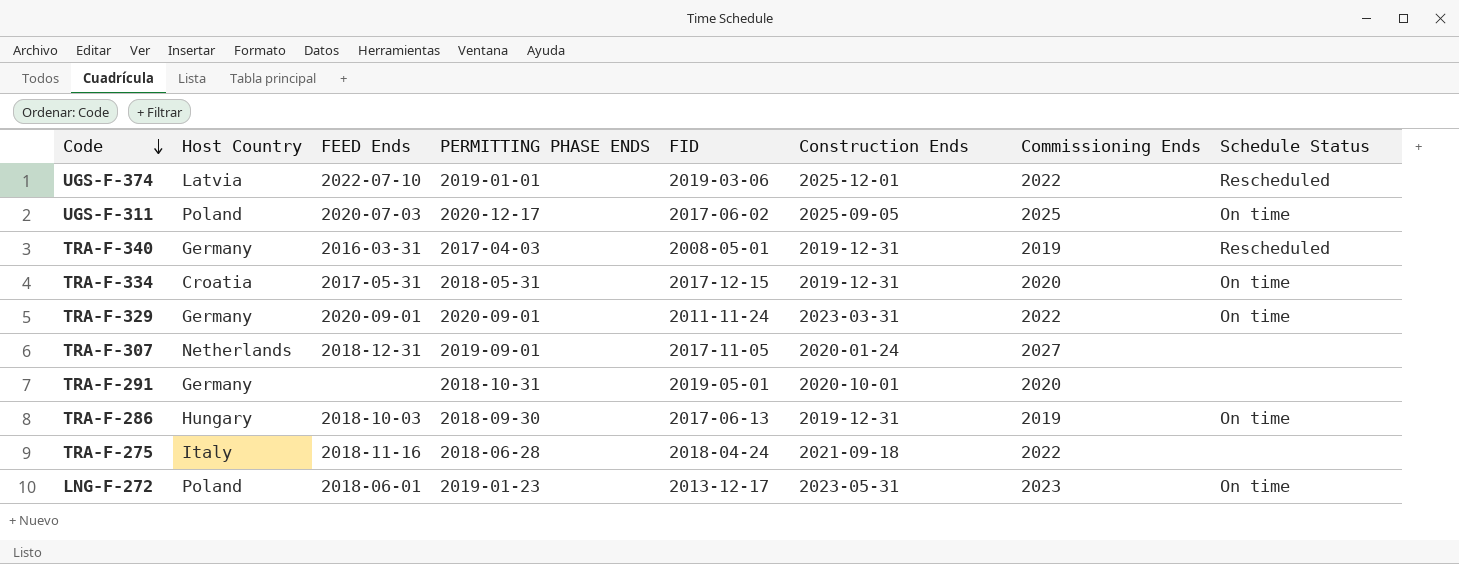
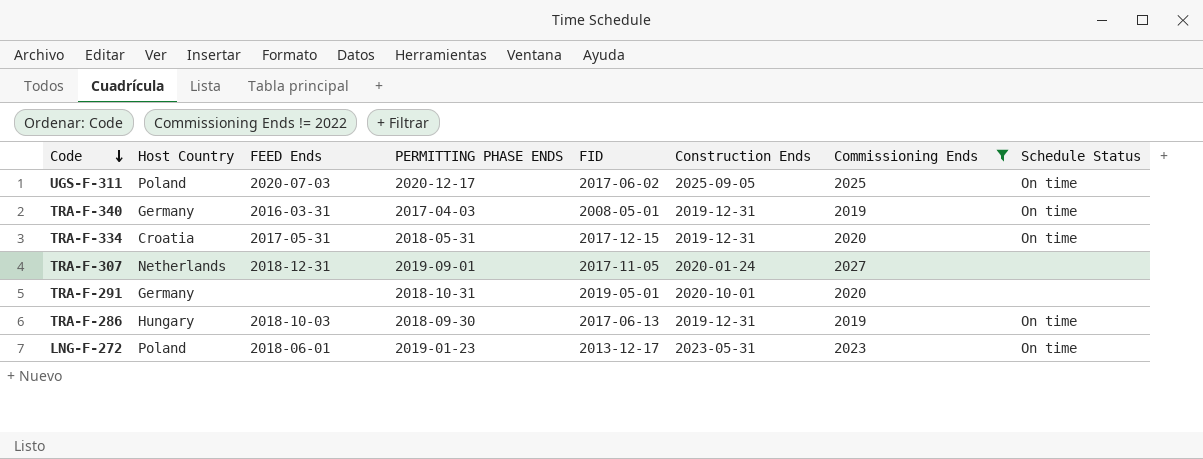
filter: none -> Commissioning Ends != 2022
TRA-F-340 | Schedule Status: Rescheduled -> On time

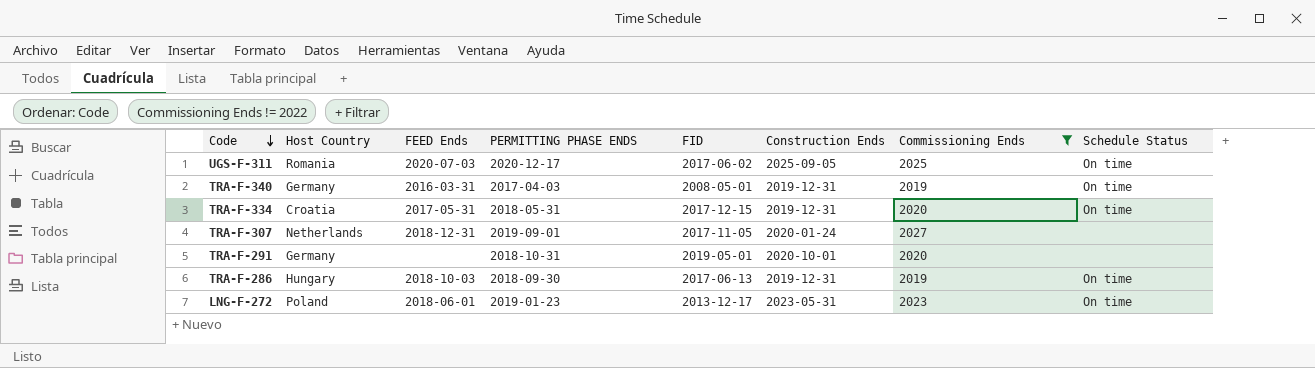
UGS-F-311 | Host Country: Poland -> Romania

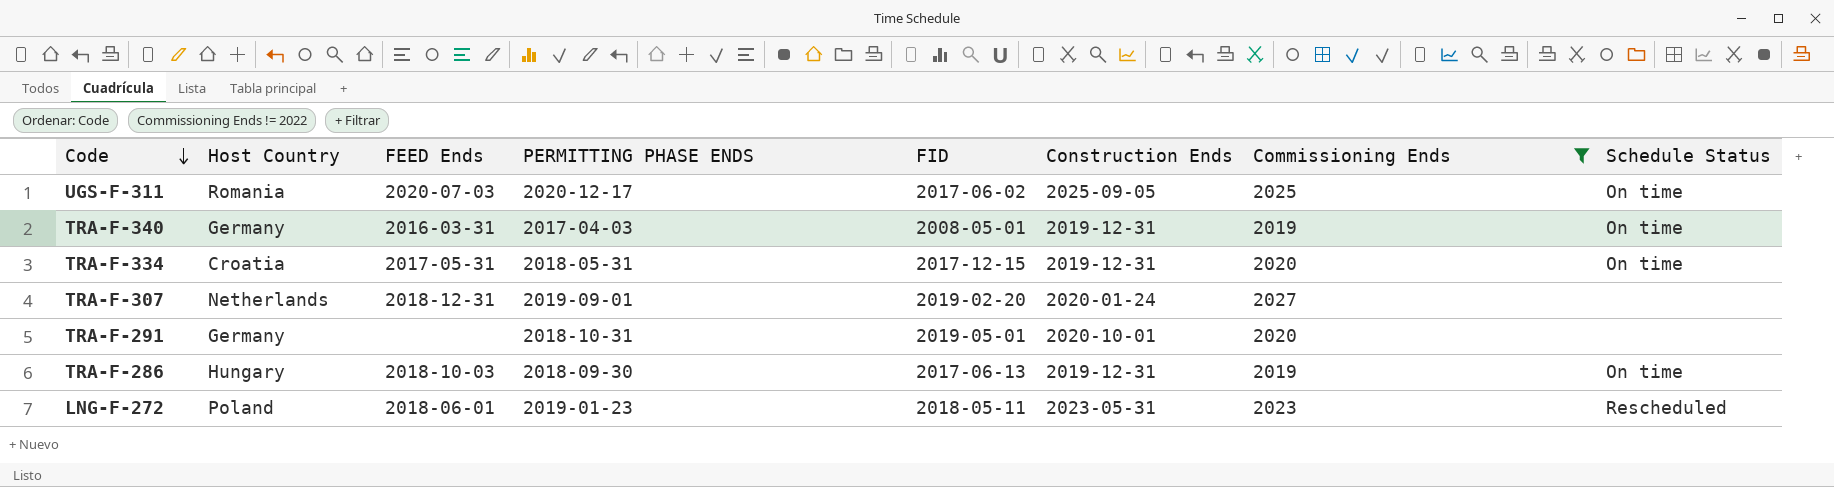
TRA-F-307 | FID: 2017-11-05 -> 2019-02-20
LNG-F-272 | FID: 2013-12-17 -> 2018-05-11
LNG-F-272 | Schedule Status: On time -> Rescheduled

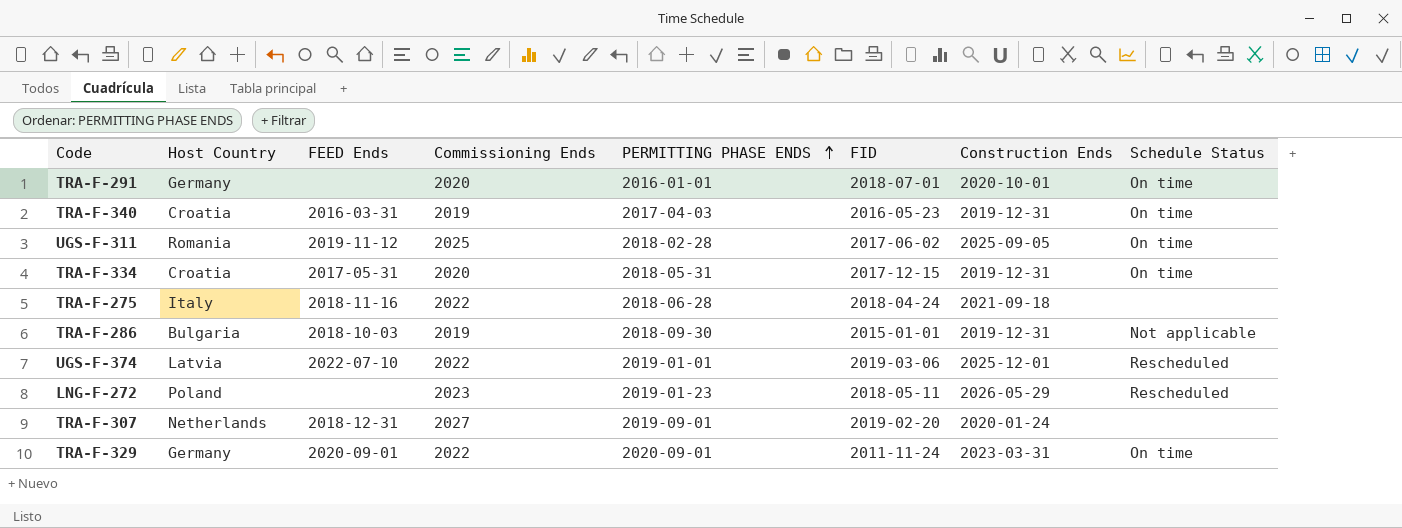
filter: Commissioning Ends != 2022 -> none
row order: Code descending -> PERMITTING PHASE ENDS ascending
column Commissioning Ends | position: 7 -> 4
TRA-F-291 | PERMITTING PHASE ENDS: 2018-10-31 -> 2016-01-01
TRA-F-291 | FID: 2019-05-01 -> 2018-07-01
TRA-F-291 | Schedule Status: none -> On time
TRA-F-340 | Host Country: Germany -> Croatia
TRA-F-340 | FID: 2008-05-01 -> 2016-05-23
UGS-F-311 | FEED Ends: 2020-07-03 -> 2019-11-12
UGS-F-311 | PERMITTING PHASE ENDS: 2020-12-17 -> 2018-02-28
TRA-F-286 | Host Country: Hungary -> Bulgaria
TRA-F-286 | FID: 2017-06-13 -> 2015-01-01
TRA-F-286 | Schedule Status: On time -> Not applicable
LNG-F-272 | FEED Ends: 2018-06-01 -> none
LNG-F-272 | Construction Ends: 2023-05-31 -> 2026-05-29

